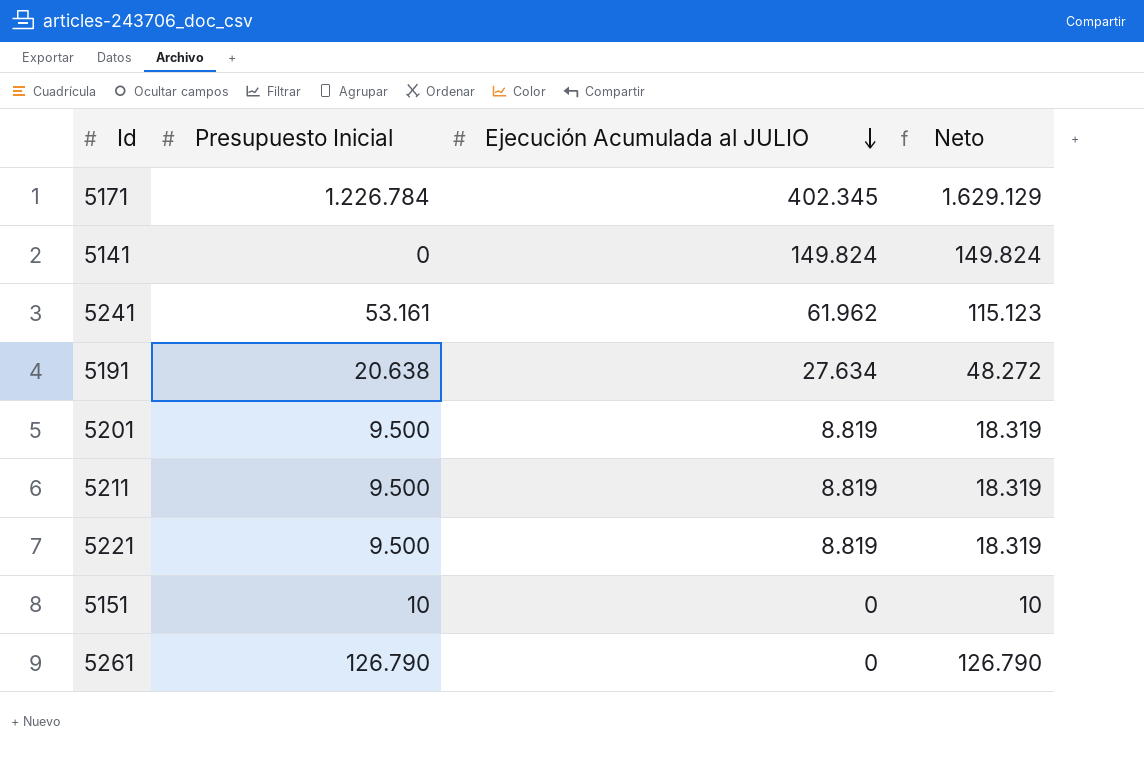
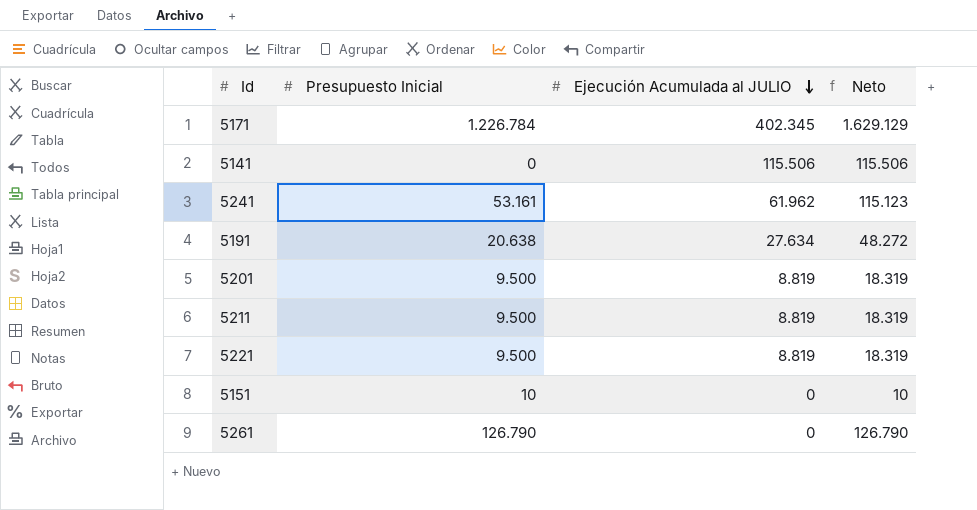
5141 | Ejecución Acumulada al JULIO: 149.824 -> 115.506
5141 | Neto: 149.824 -> 115.506

